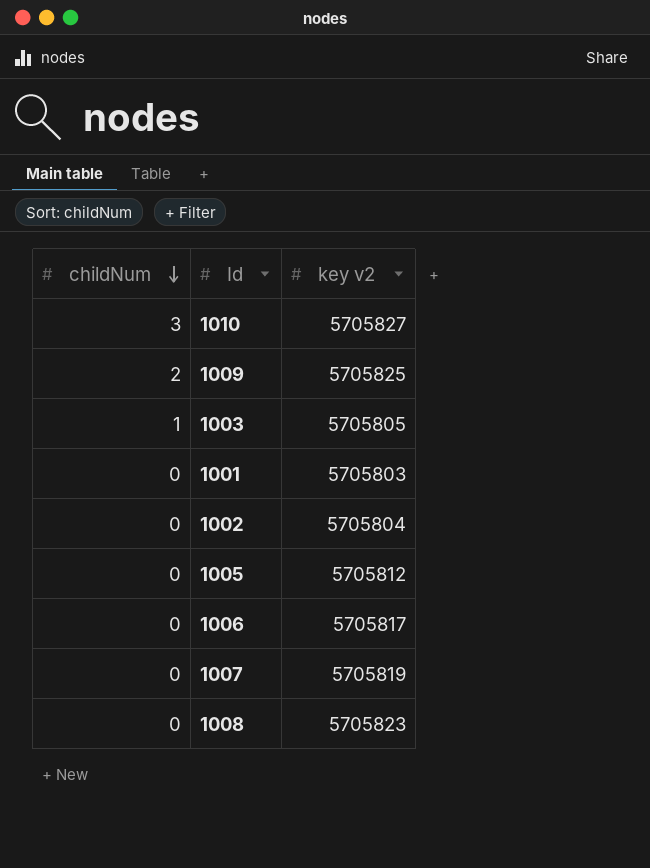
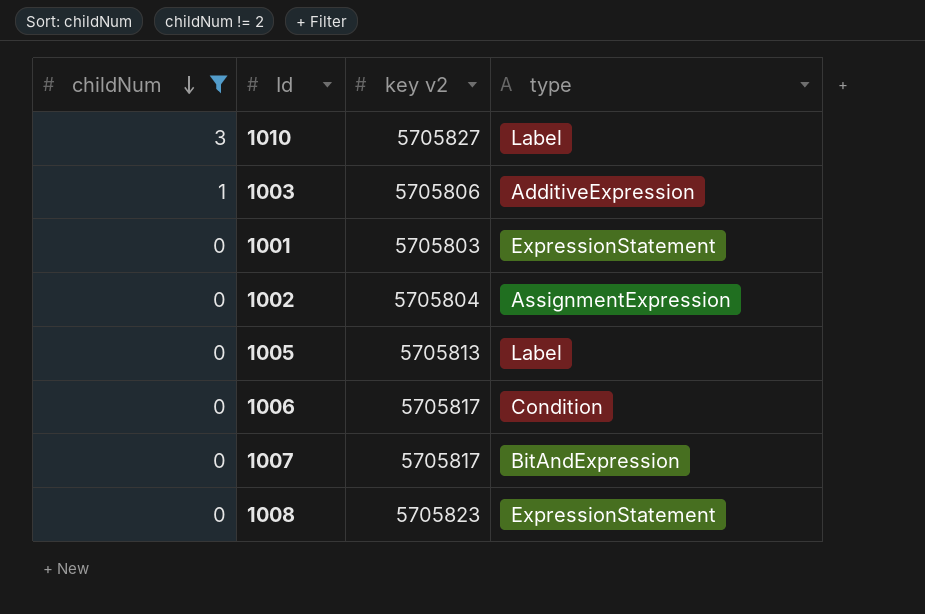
filter: none -> childNum != 2
column type | position: none -> 4
1003 | key v2: 5705805 -> 5705806
1005 | key v2: 5705812 -> 5705813
1007 | key v2: 5705819 -> 5705817

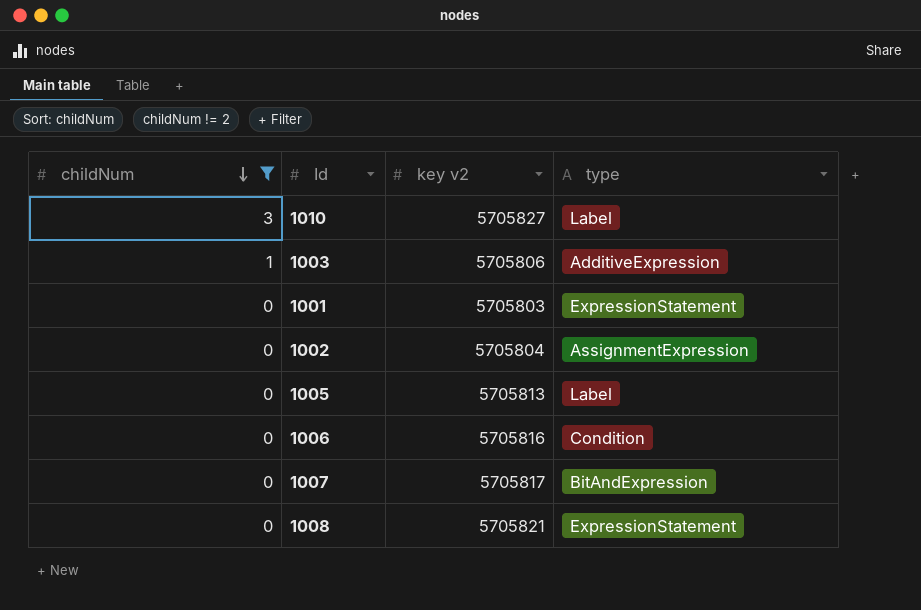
1006 | key v2: 5705817 -> 5705816
1008 | key v2: 5705823 -> 5705821

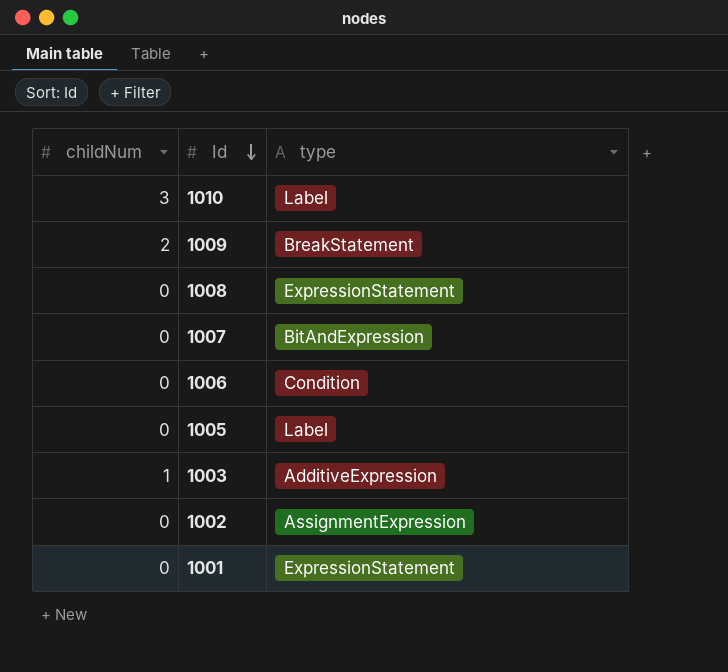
filter: childNum != 2 -> none
row order: childNum descending -> Id descending
column key v2 | position: 3 -> none

